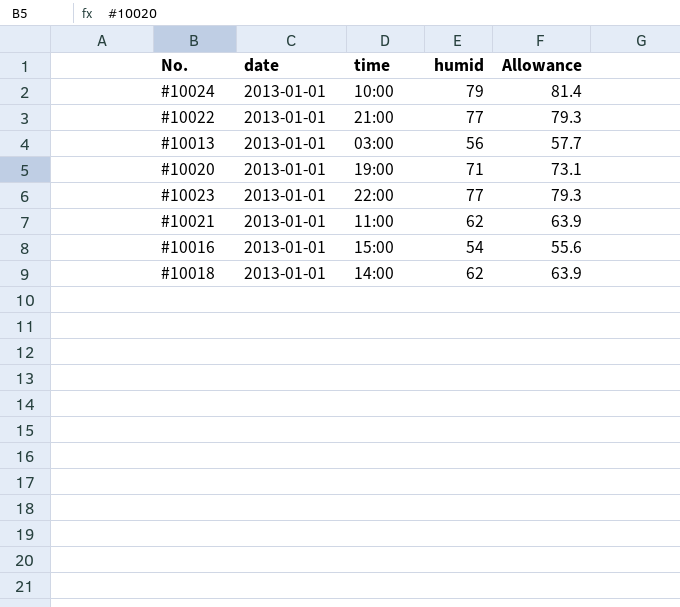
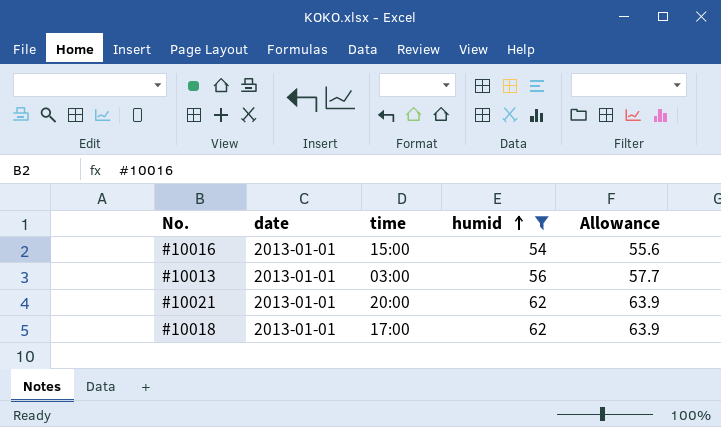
filter: none -> humid <= 62
row order: none -> humid ascending
#10021 | time: 11:00 -> 20:00
#10018 | time: 14:00 -> 17:00

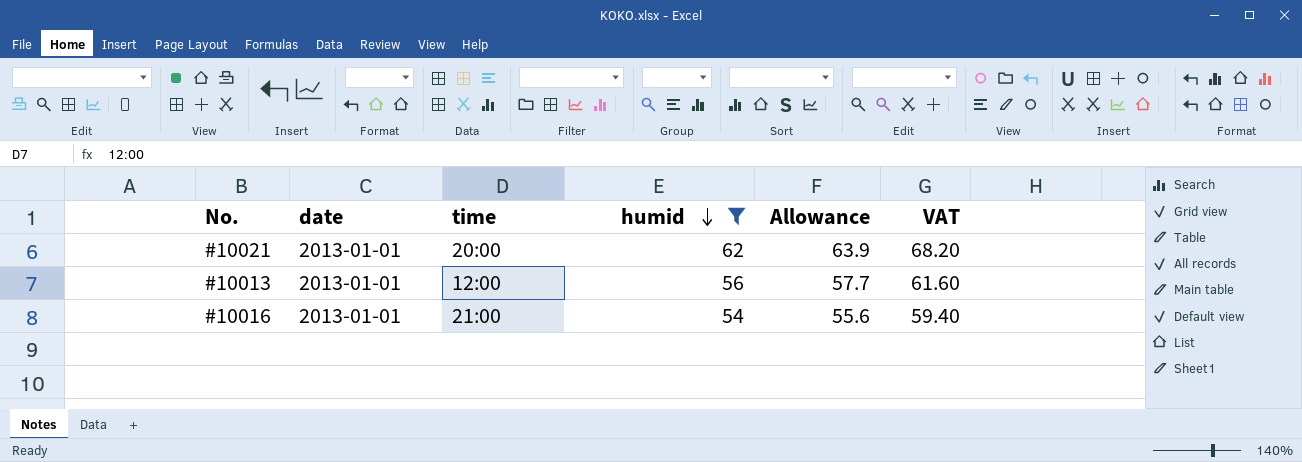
row order: humid ascending -> humid descending
column VAT | formula: none -> [humid] * 1.1
row #10018: 2013-01-01 | 17:00 | 62 | 63.9 -> none
#10013 | time: 03:00 -> 12:00
#10016 | time: 15:00 -> 21:00

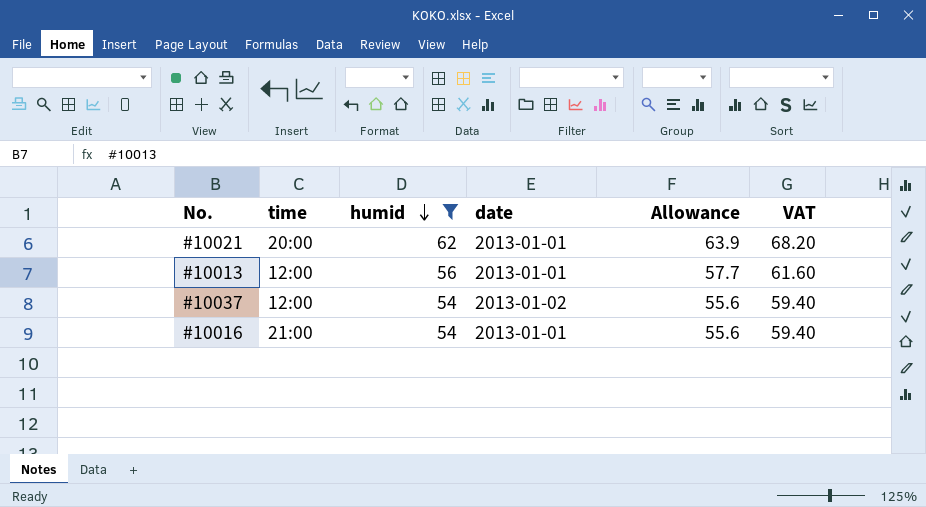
column date | position: 2 -> 4
row #10037: none -> 12:00 | 54 | 2013-01-02 | 55.6 | 59.40

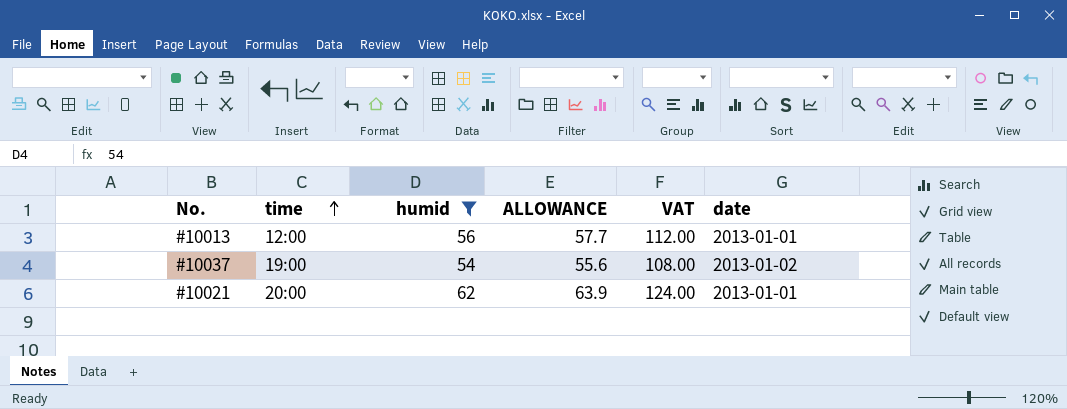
row order: humid descending -> time ascending
column name: Allowance -> ALLOWANCE
column VAT | formula: [humid] * 1.1 -> [humid] * 2
column date | position: 4 -> 6
row #10016: 21:00 | 54 | 2013-01-01 | 55.6 | 59.40 -> none
#10037 | time: 12:00 -> 19:00

